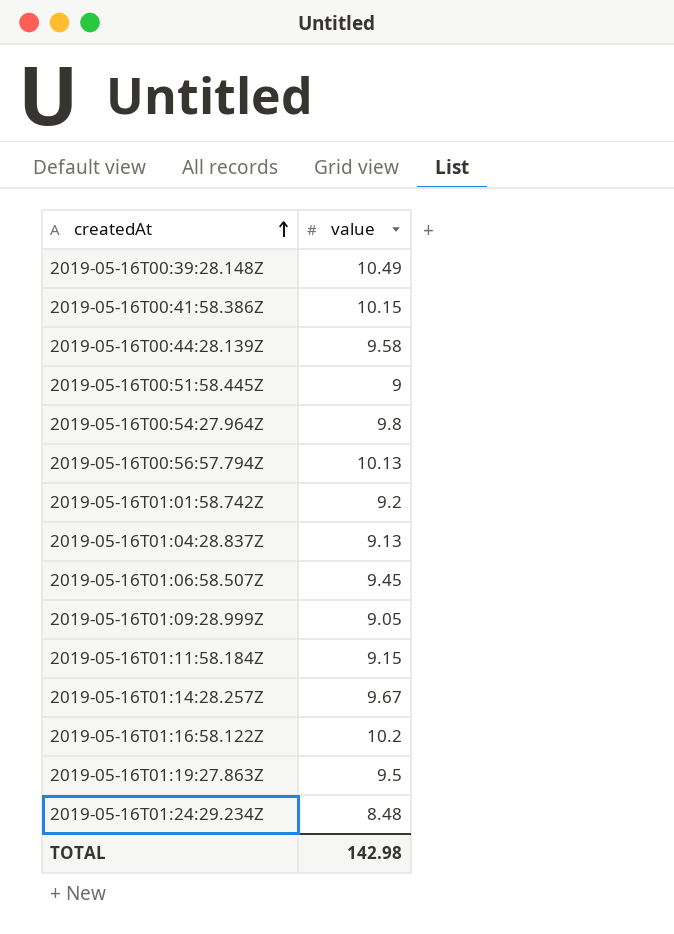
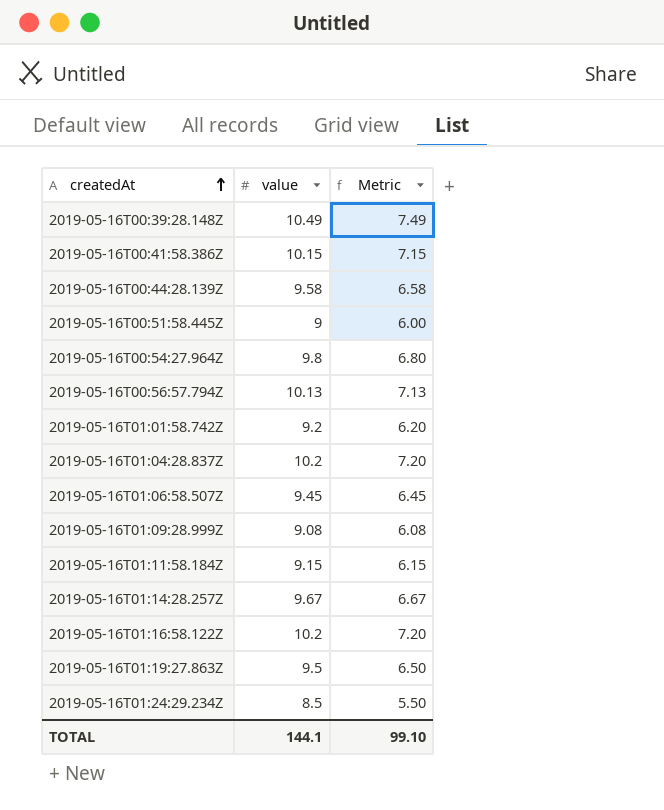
column Metric | formula: none -> [value] - 3
2019-05-16T01:04:28.837Z | value: 9.13 -> 10.2
2019-05-16T01:09:28.999Z | value: 9.05 -> 9.08
2019-05-16T01:24:29.234Z | value: 8.48 -> 8.5
TOTAL | value: 142.98 -> 144.1

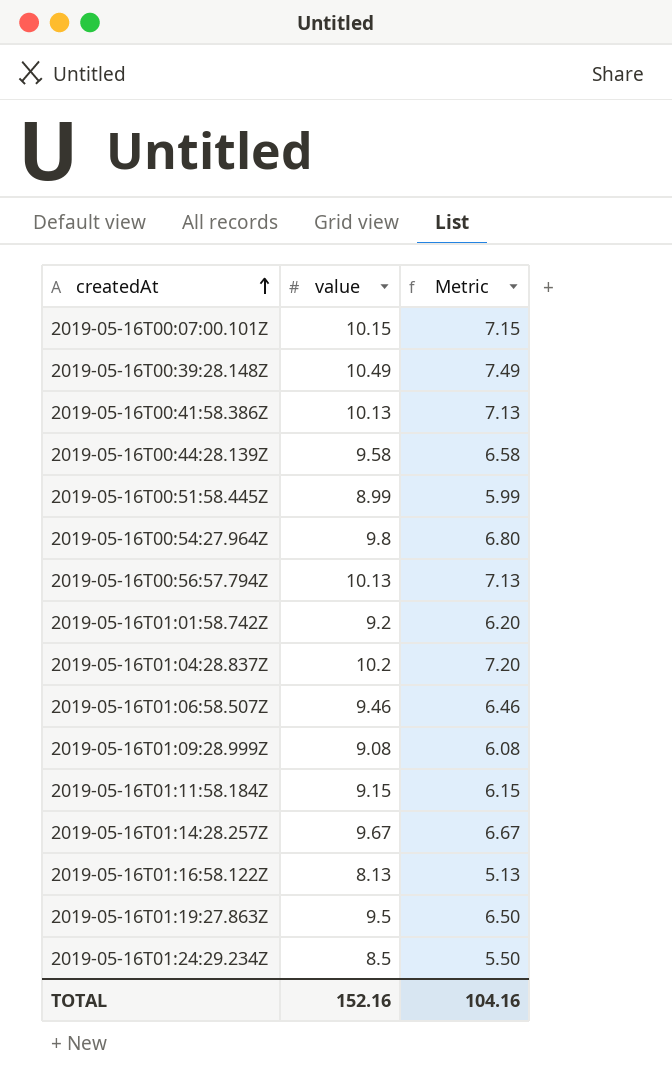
row 2019-05-16T00:07:00.101Z: none -> 10.15 | 7.15
2019-05-16T00:41:58.386Z | value: 10.15 -> 10.13
2019-05-16T00:41:58.386Z | Metric: 7.15 -> 7.13
2019-05-16T00:51:58.445Z | value: 9 -> 8.99
2019-05-16T00:51:58.445Z | Metric: 6.00 -> 5.99
2019-05-16T01:06:58.507Z | value: 9.45 -> 9.46
2019-05-16T01:06:58.507Z | Metric: 6.45 -> 6.46
2019-05-16T01:16:58.122Z | value: 10.2 -> 8.13
2019-05-16T01:16:58.122Z | Metric: 7.20 -> 5.13
TOTAL | value: 144.1 -> 152.16
TOTAL | Metric: 99.10 -> 104.16

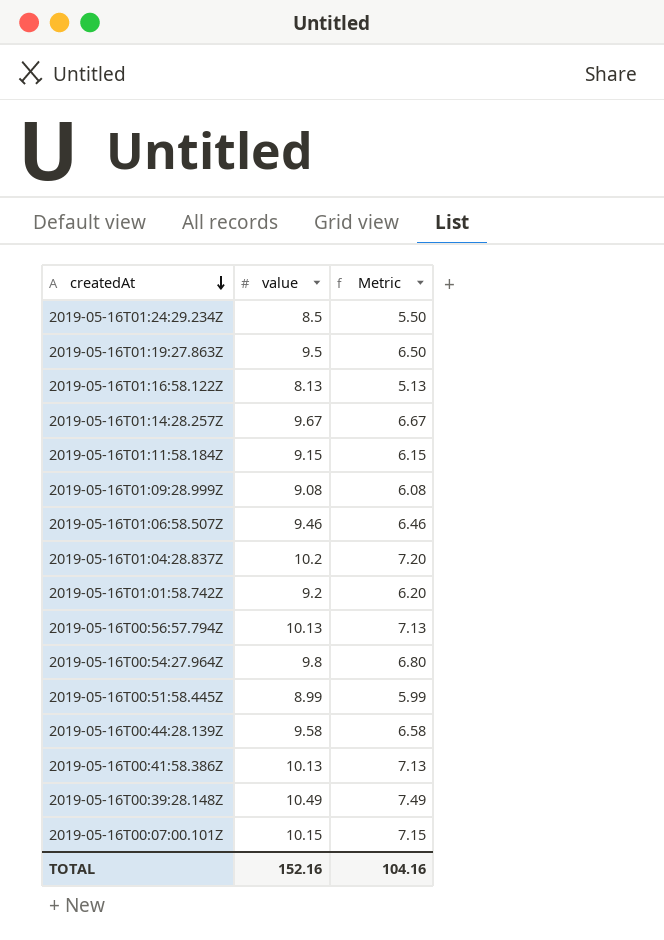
row order: createdAt ascending -> createdAt descending

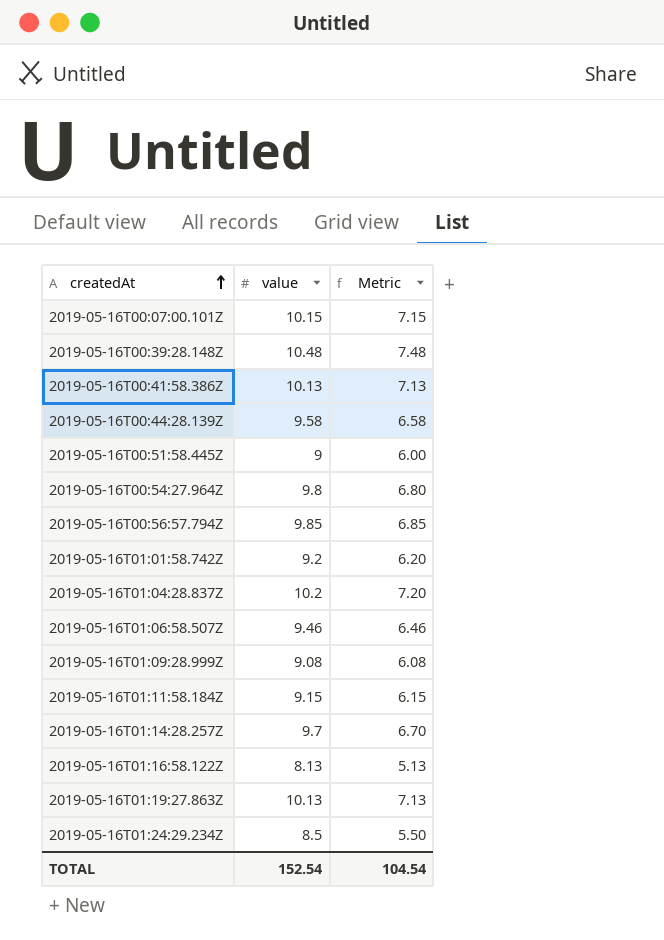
row order: createdAt descending -> createdAt ascending
2019-05-16T00:39:28.148Z | value: 10.49 -> 10.48
2019-05-16T00:39:28.148Z | Metric: 7.49 -> 7.48
2019-05-16T00:51:58.445Z | value: 8.99 -> 9
2019-05-16T00:51:58.445Z | Metric: 5.99 -> 6.00
2019-05-16T00:56:57.794Z | value: 10.13 -> 9.85
2019-05-16T00:56:57.794Z | Metric: 7.13 -> 6.85
2019-05-16T01:14:28.257Z | value: 9.67 -> 9.7
2019-05-16T01:14:28.257Z | Metric: 6.67 -> 6.70
2019-05-16T01:19:27.863Z | value: 9.5 -> 10.13
2019-05-16T01:19:27.863Z | Metric: 6.50 -> 7.13
TOTAL | value: 152.16 -> 152.54
TOTAL | Metric: 104.16 -> 104.54

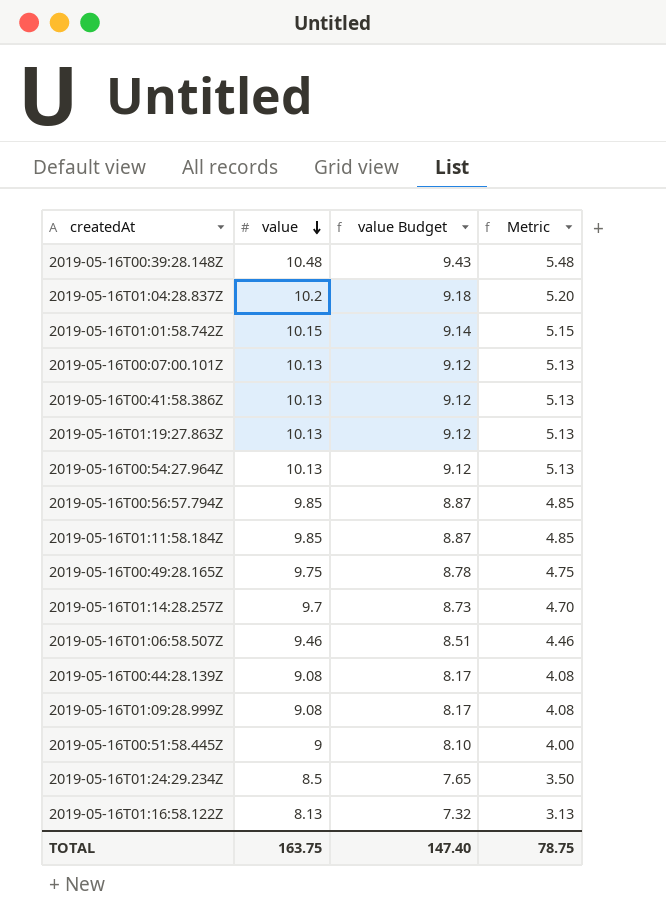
row order: createdAt ascending -> value descending
column value Budget | formula: none -> [value] * 0.9
column Metric | formula: [value] - 3 -> [value] - 5
2019-05-16T01:01:58.742Z | value: 9.2 -> 10.15
2019-05-16T00:07:00.101Z | value: 10.15 -> 10.13
2019-05-16T00:54:27.964Z | value: 9.8 -> 10.13
2019-05-16T01:11:58.184Z | value: 9.15 -> 9.85
row 2019-05-16T00:49:28.165Z: none -> 9.75 | 8.78 | 4.75
2019-05-16T00:44:28.139Z | value: 9.58 -> 9.08
TOTAL | value: 152.54 -> 163.75
TOTAL | Metric: 104.54 -> 78.75

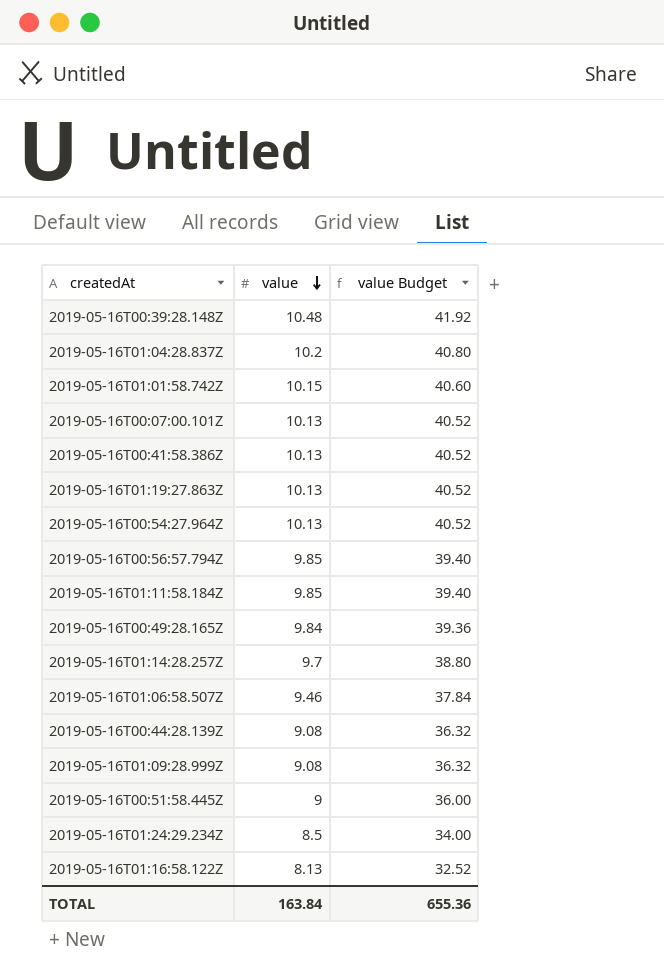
column Metric | formula: [value] - 5 -> none
column value Budget | formula: [value] * 0.9 -> [value] * 4
2019-05-16T00:49:28.165Z | value: 9.75 -> 9.84
TOTAL | value: 163.75 -> 163.84
TOTAL | value Budget: 147.40 -> 655.36

